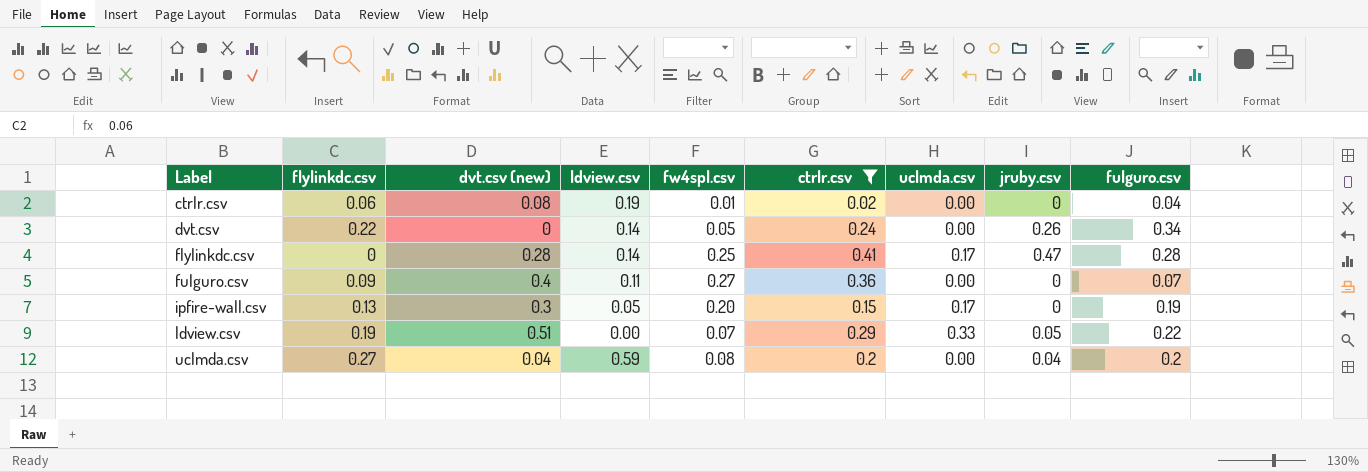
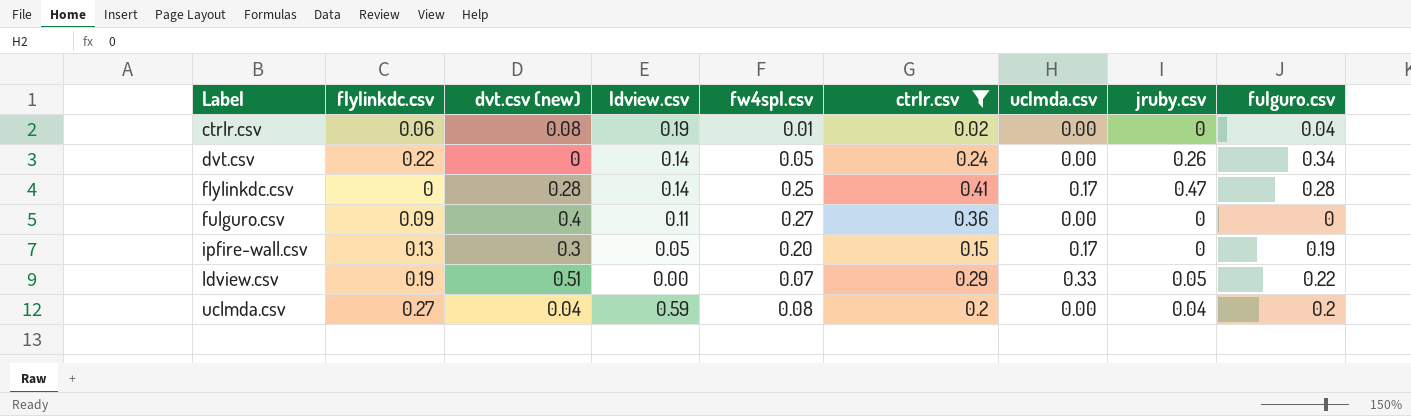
fulguro.csv | fulguro.csv: 0.07 -> 0

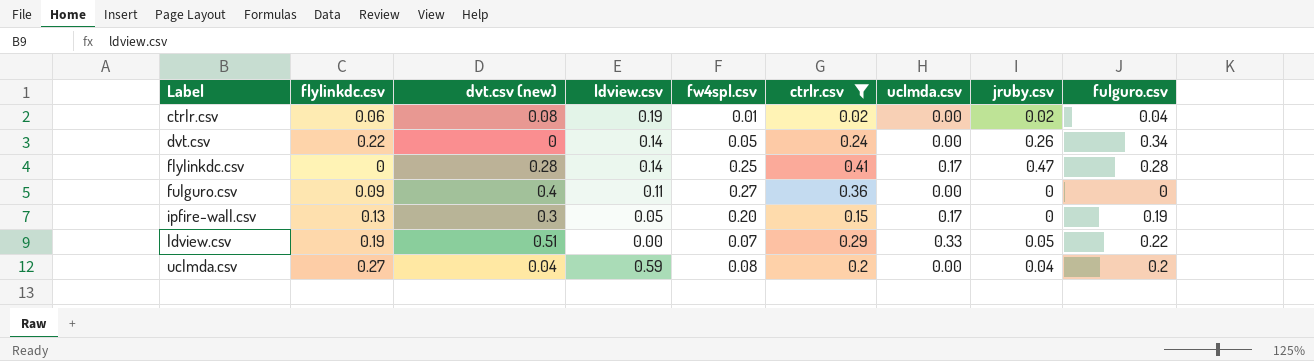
ctrlr.csv | jruby.csv: 0 -> 0.02

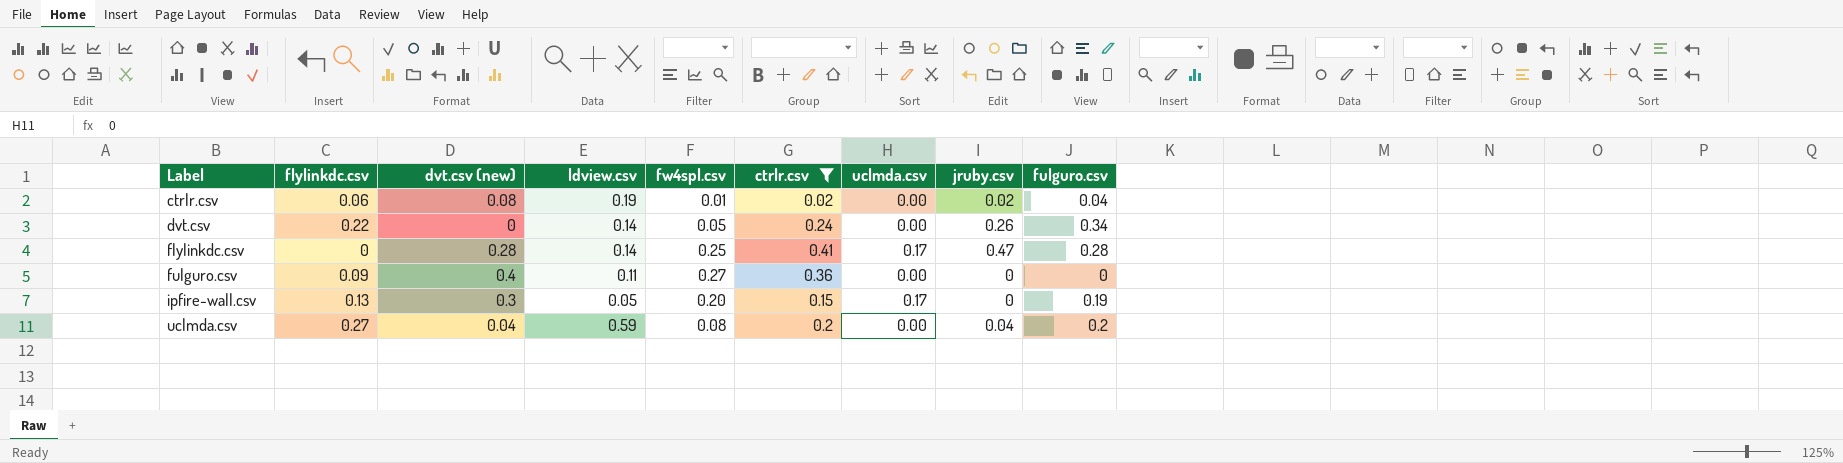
row ldview.csv: 0.19 | 0.51 | 0.00 | 0.07 | 0.29 | 0.33 | 0.05 | 0.22 -> none

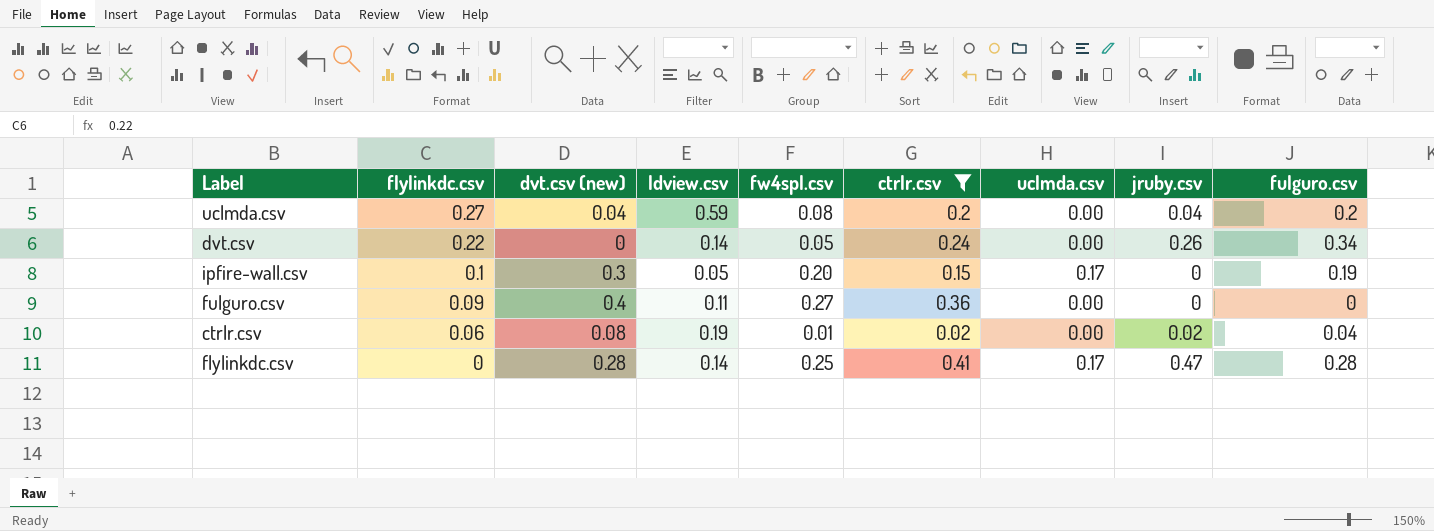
row order: Label ascending -> flylinkdc.csv descending
ipfire-wall.csv | flylinkdc.csv: 0.13 -> 0.1

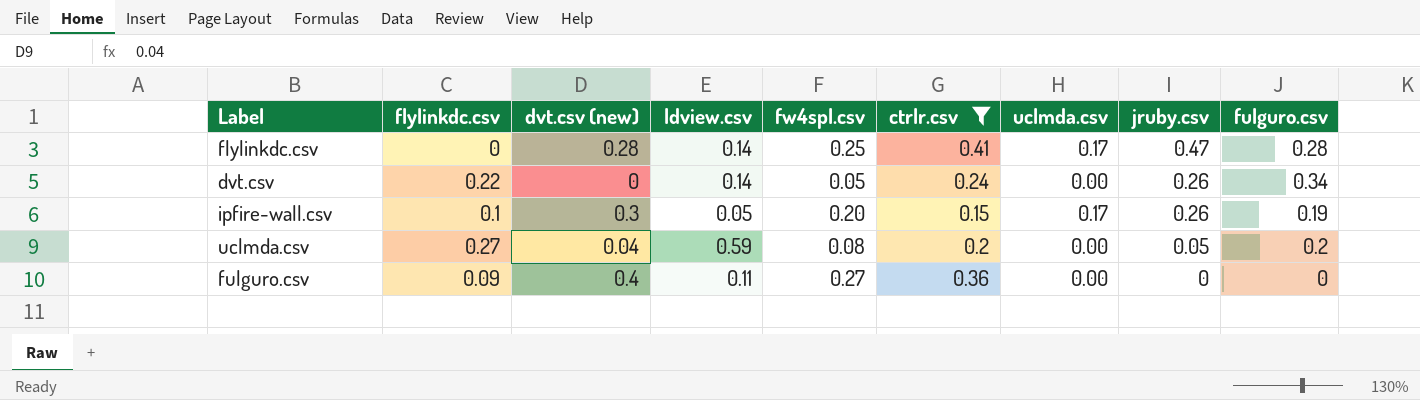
row order: flylinkdc.csv descending -> jruby.csv descending
row ctrlr.csv: 0.06 | 0.08 | 0.19 | 0.01 | 0.02 | 0.00 | 0.02 | 0.04 -> none
ipfire-wall.csv | jruby.csv: 0 -> 0.26
uclmda.csv | jruby.csv: 0.04 -> 0.05

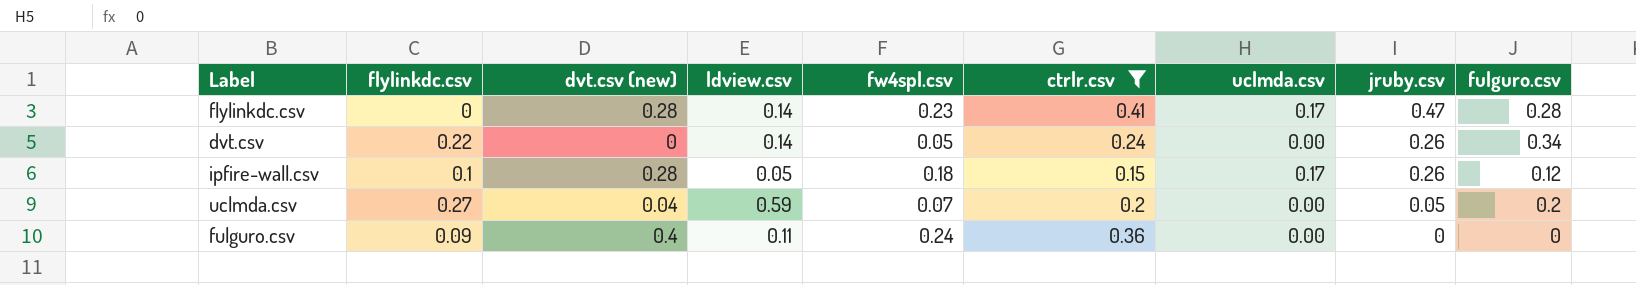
flylinkdc.csv | fw4spl.csv: 0.25 -> 0.23
ipfire-wall.csv | dvt.csv (new): 0.3 -> 0.28
ipfire-wall.csv | fw4spl.csv: 0.20 -> 0.18
ipfire-wall.csv | fulguro.csv: 0.19 -> 0.12
uclmda.csv | fw4spl.csv: 0.08 -> 0.07
fulguro.csv | fw4spl.csv: 0.27 -> 0.24

